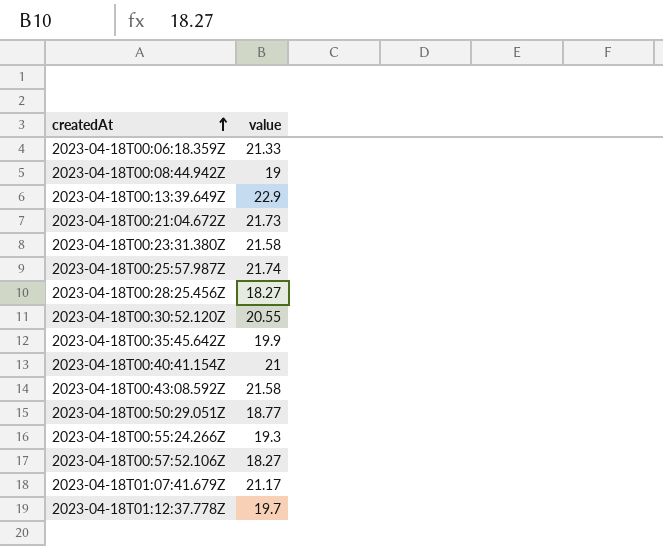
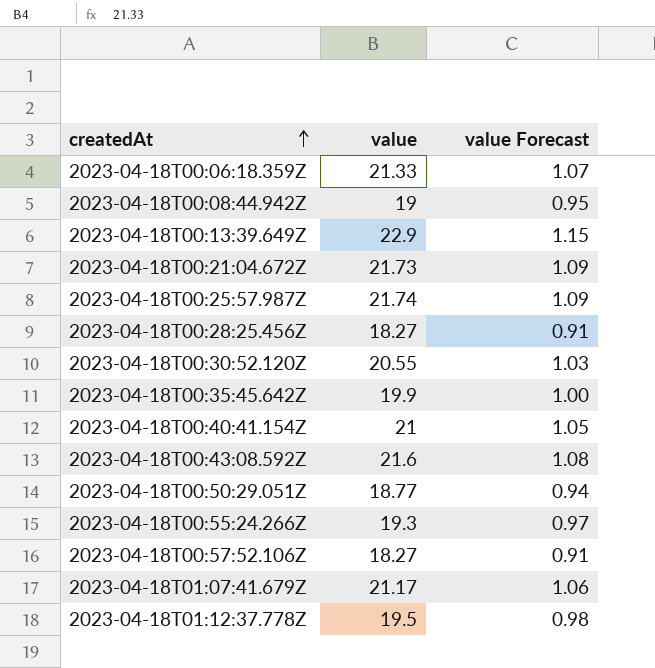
column value Forecast | formula: none -> [value] * 0.05
row 2023-04-18T00:23:31.380Z: 21.58 -> none
2023-04-18T00:43:08.592Z | value: 21.58 -> 21.6
2023-04-18T01:12:37.778Z | value: 19.7 -> 19.5

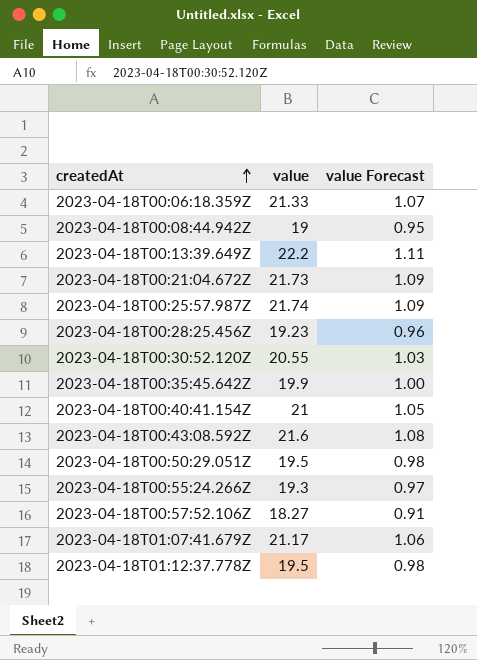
2023-04-18T00:13:39.649Z | value: 22.9 -> 22.2
2023-04-18T00:13:39.649Z | value Forecast: 1.15 -> 1.11
2023-04-18T00:28:25.456Z | value: 18.27 -> 19.23
2023-04-18T00:28:25.456Z | value Forecast: 0.91 -> 0.96
2023-04-18T00:50:29.051Z | value: 18.77 -> 19.5
2023-04-18T00:50:29.051Z | value Forecast: 0.94 -> 0.98

